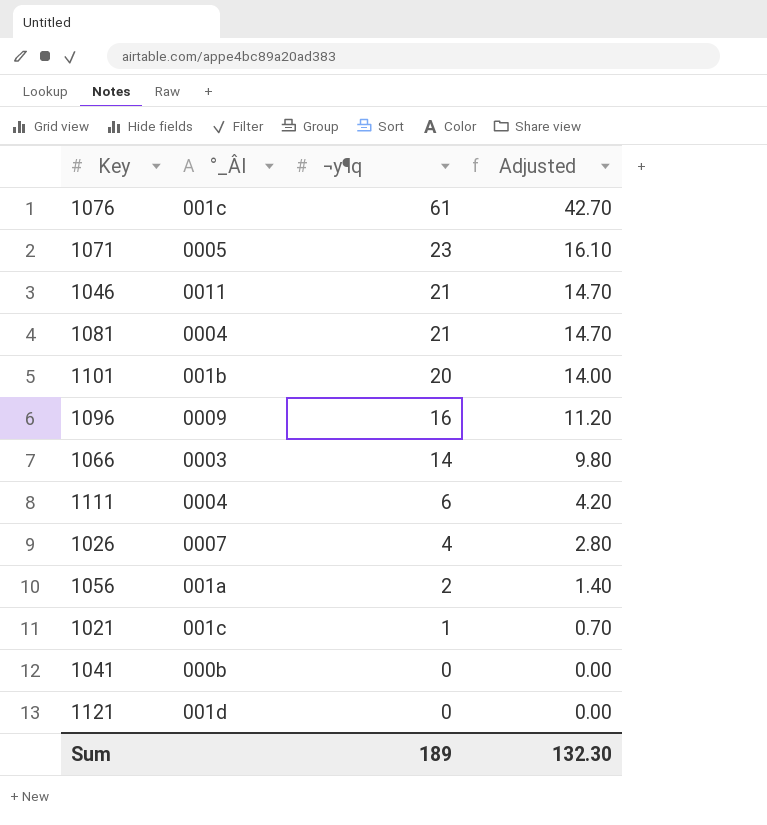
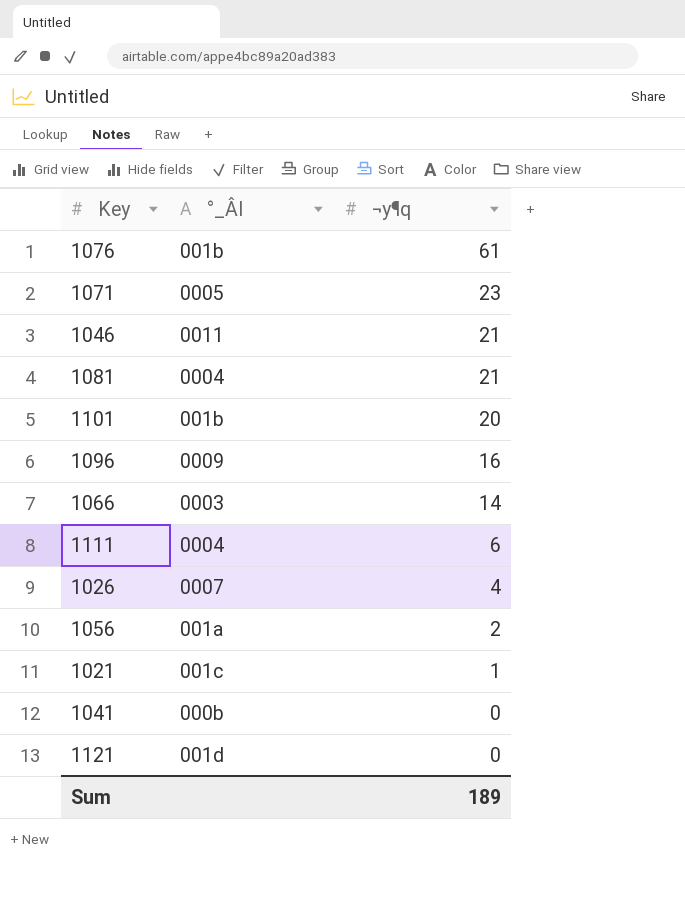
column Adjusted | formula: [¬y¶q] * 0.7 -> none
1076 | °_ÂI: 001c -> 001b

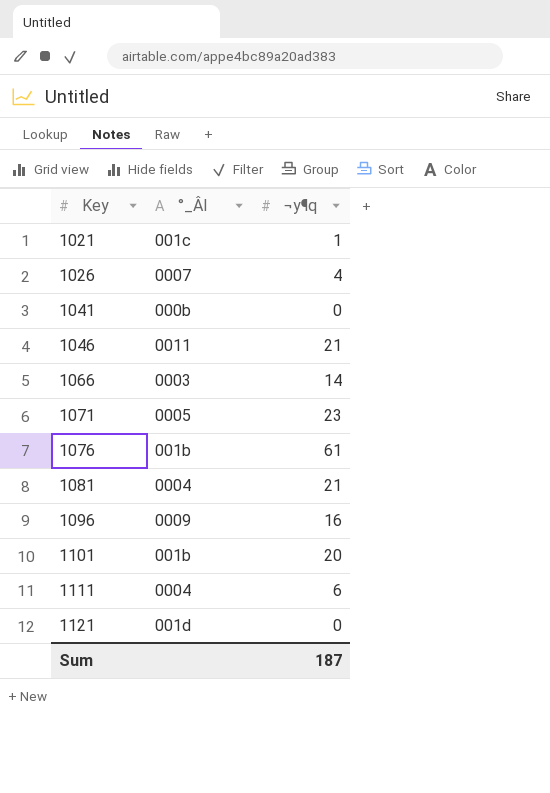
row order: ¬y¶q descending -> Key ascending
row 1056: 001a | 2 -> none
Sum | ¬y¶q: 189 -> 187

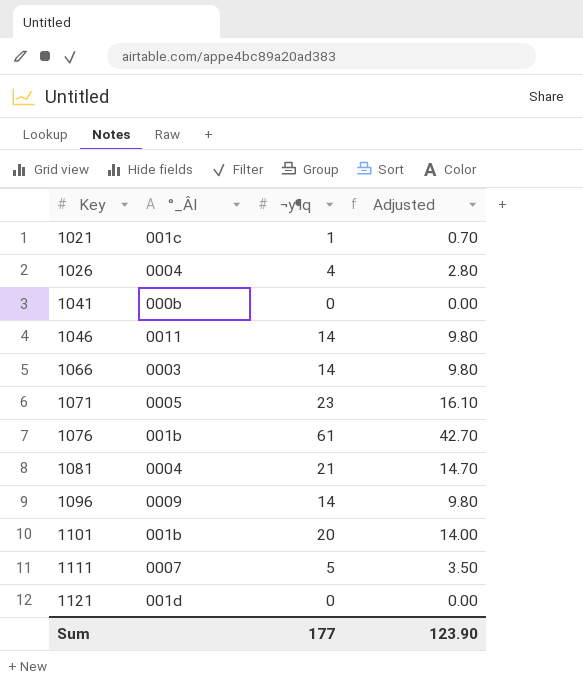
column Adjusted | formula: none -> [¬y¶q] * 0.7
1026 | °_ÂI: 0007 -> 0004
1046 | ¬y¶q: 21 -> 14
1096 | ¬y¶q: 16 -> 14
1111 | °_ÂI: 0004 -> 0007
1111 | ¬y¶q: 6 -> 5
Sum | ¬y¶q: 187 -> 177

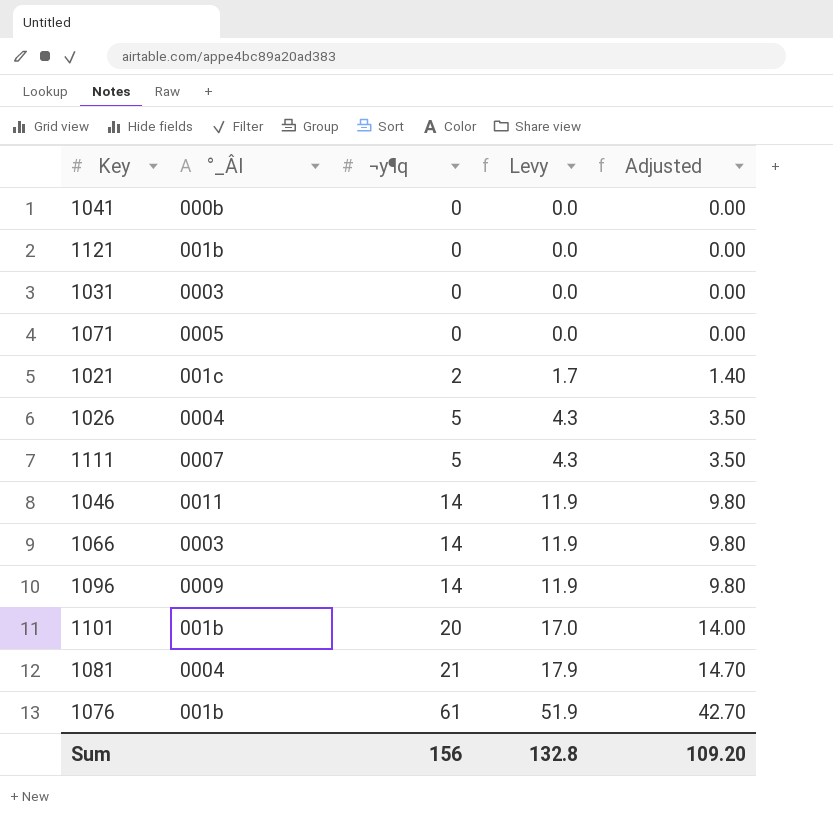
row order: Key ascending -> ¬y¶q ascending
column Levy | formula: none -> [¬y¶q] * 0.85
1121 | °_ÂI: 001d -> 001b
row 1031: none -> 0003 | 0 | 0.0 | 0.00
1071 | ¬y¶q: 23 -> 0
1071 | Adjusted: 16.10 -> 0.00
1021 | ¬y¶q: 1 -> 2
1021 | Adjusted: 0.70 -> 1.40
1026 | ¬y¶q: 4 -> 5
1026 | Adjusted: 2.80 -> 3.50
Sum | ¬y¶q: 177 -> 156
Sum | Adjusted: 123.90 -> 109.20

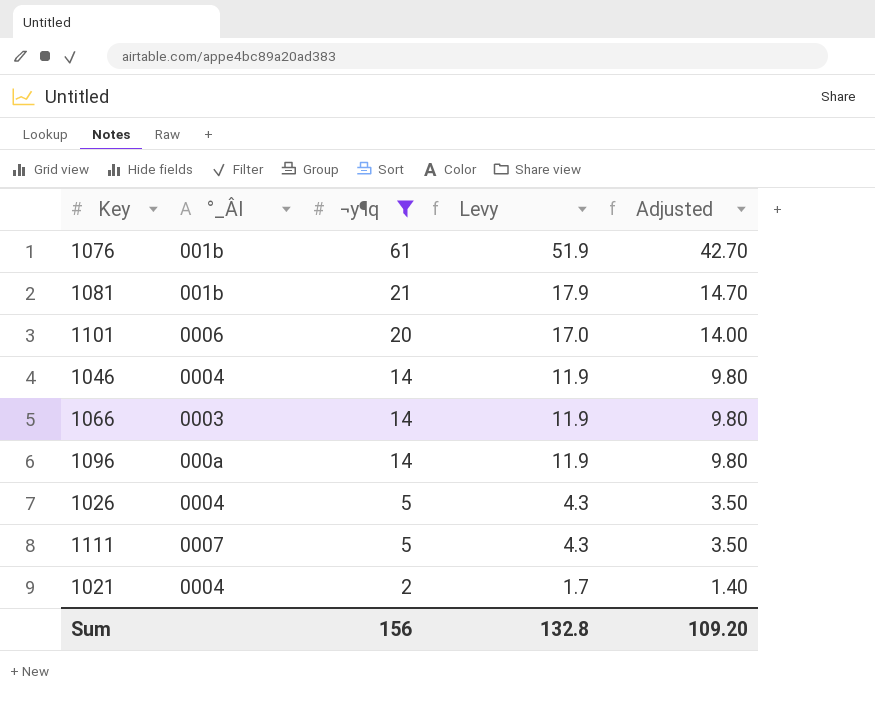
filter: none -> ¬y¶q != 0
row order: ¬y¶q ascending -> ¬y¶q descending
1081 | °_ÂI: 0004 -> 001b
1101 | °_ÂI: 001b -> 0006
1046 | °_ÂI: 0011 -> 0004
1096 | °_ÂI: 0009 -> 000a
1021 | °_ÂI: 001c -> 0004

